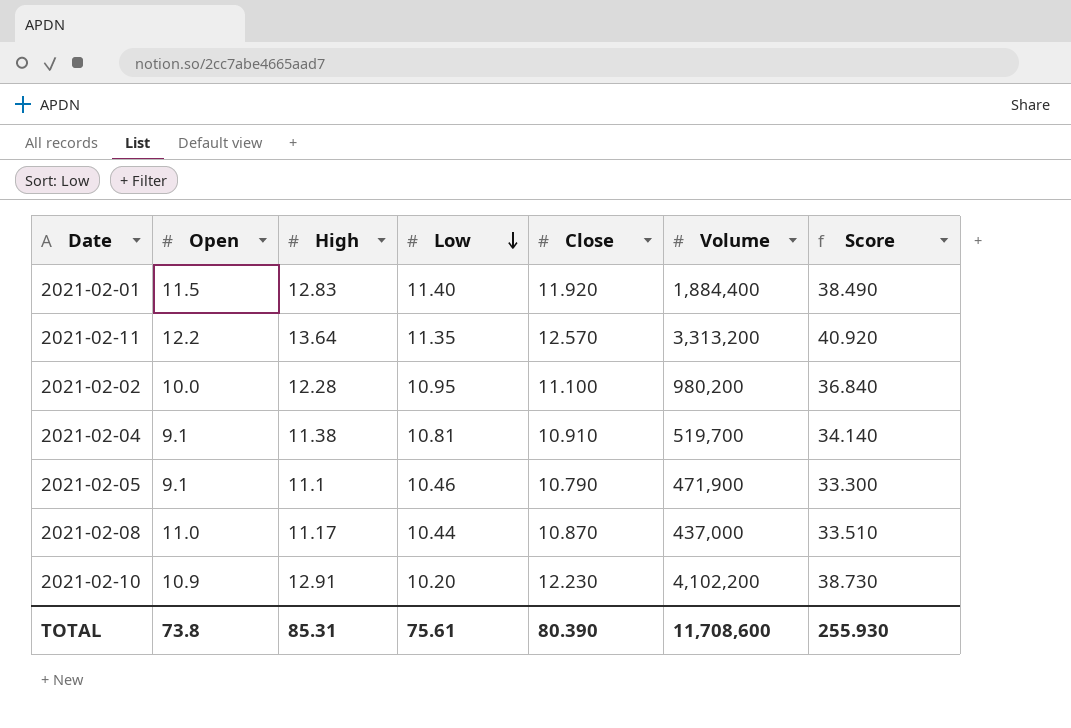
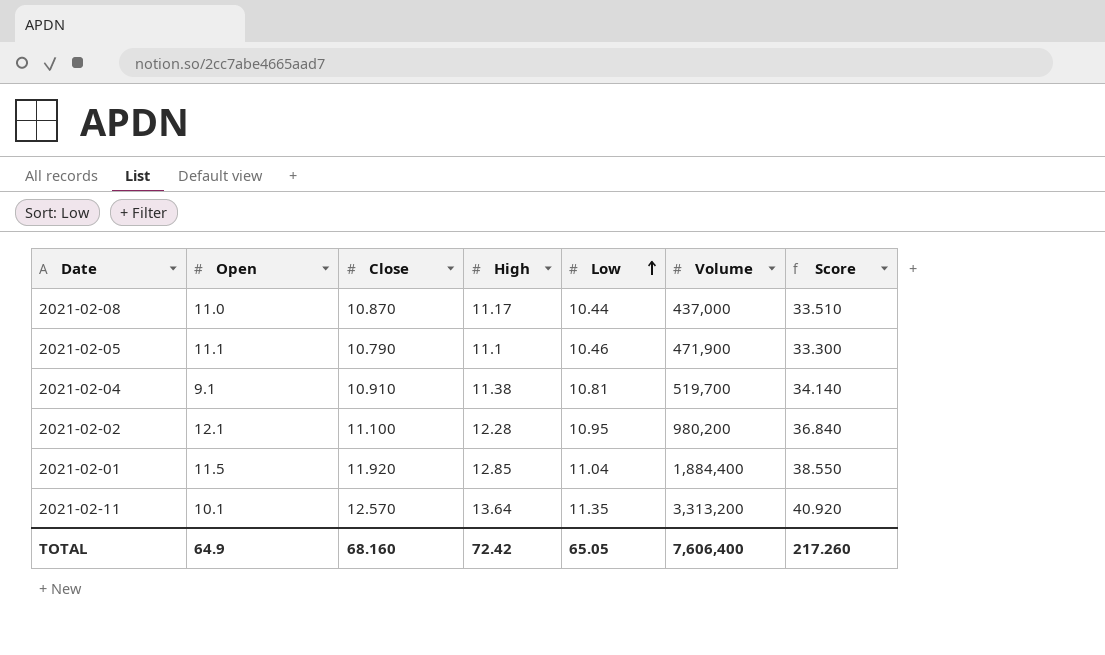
row order: Low descending -> Low ascending
column Close | position: 5 -> 3
row 2021-02-10: 10.9 | 12.91 | 10.20 | 12.230 | 4,102,200 | 38.730 -> none
2021-02-05 | Open: 9.1 -> 11.1
2021-02-02 | Open: 10.0 -> 12.1
2021-02-01 | High: 12.83 -> 12.85
2021-02-01 | Low: 11.40 -> 11.04
2021-02-01 | Score: 38.490 -> 38.550
2021-02-11 | Open: 12.2 -> 10.1
TOTAL | Open: 73.8 -> 64.9
TOTAL | Close: 80.390 -> 68.160
TOTAL | High: 85.31 -> 72.42
TOTAL | Low: 75.61 -> 65.05
TOTAL | Volume: 11,708,600 -> 7,606,400
TOTAL | Score: 255.930 -> 217.260

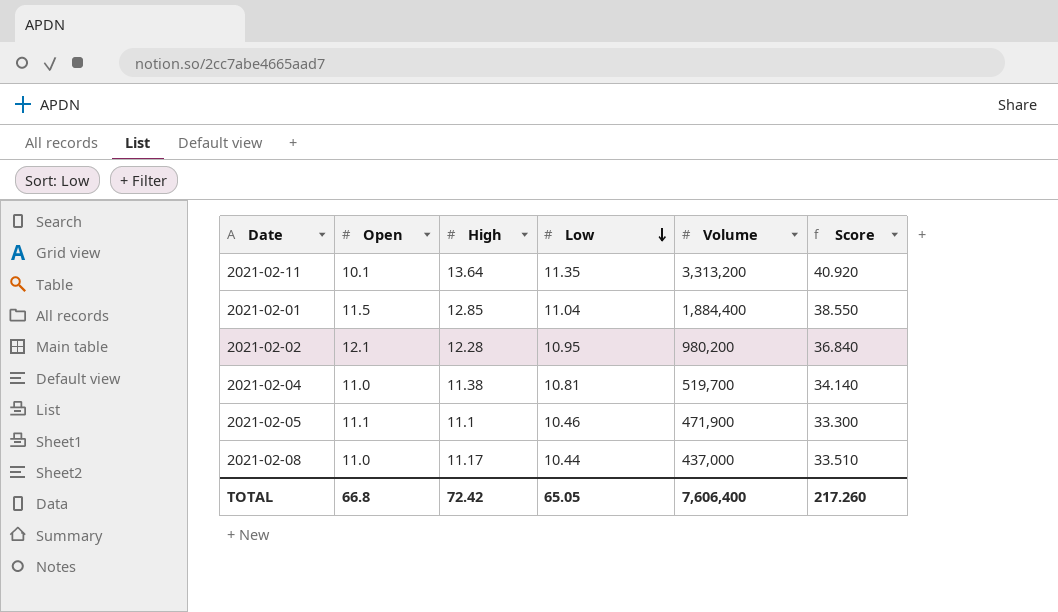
row order: Low ascending -> Low descending
column Close | position: 3 -> none
2021-02-04 | Open: 9.1 -> 11.0
TOTAL | Open: 64.9 -> 66.8

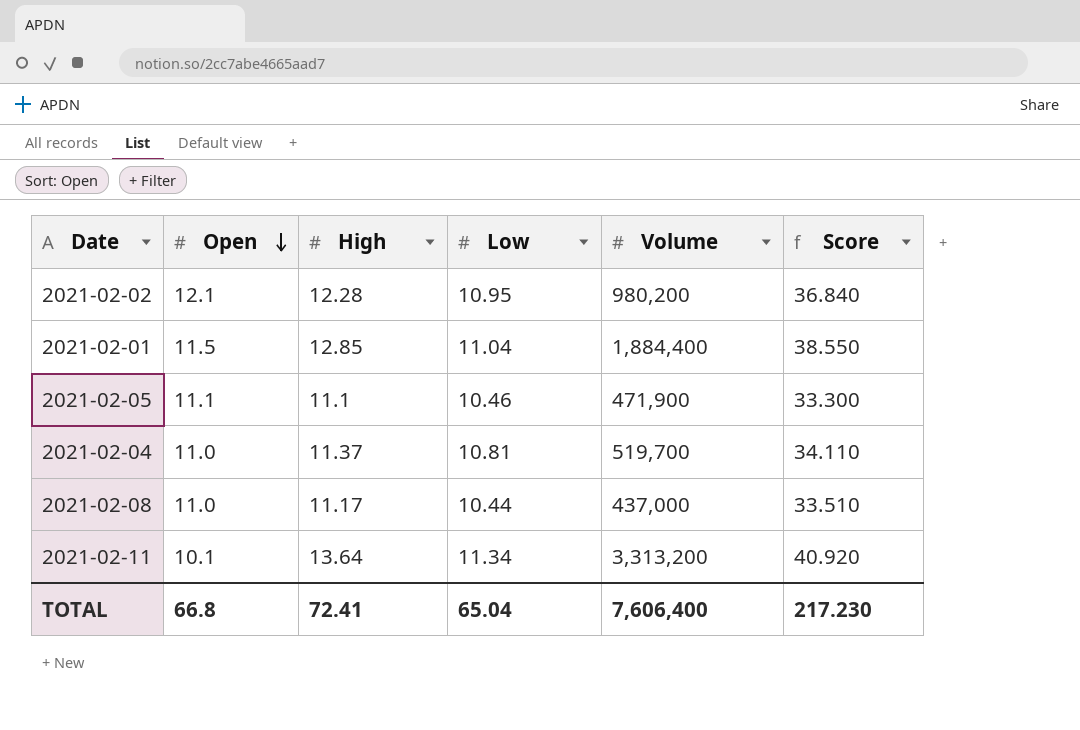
row order: Low descending -> Open descending
2021-02-04 | High: 11.38 -> 11.37
2021-02-04 | Score: 34.140 -> 34.110
2021-02-11 | Low: 11.35 -> 11.34
TOTAL | High: 72.42 -> 72.41
TOTAL | Low: 65.05 -> 65.04
TOTAL | Score: 217.260 -> 217.230

